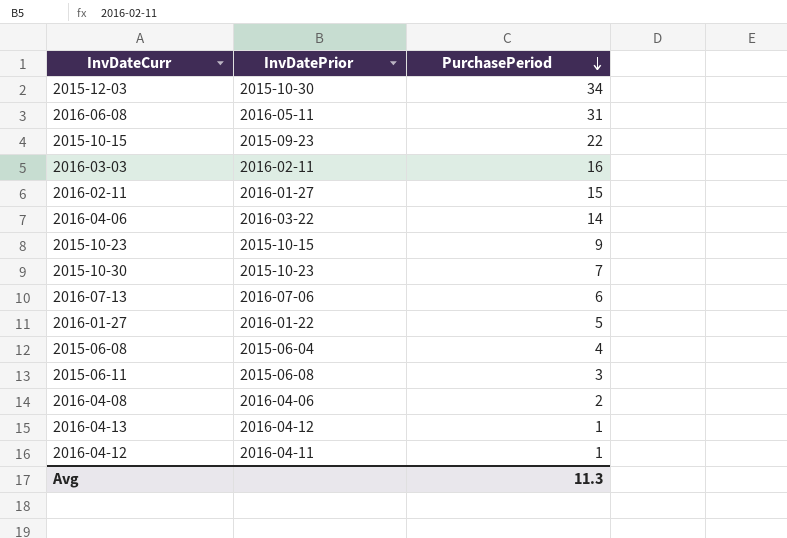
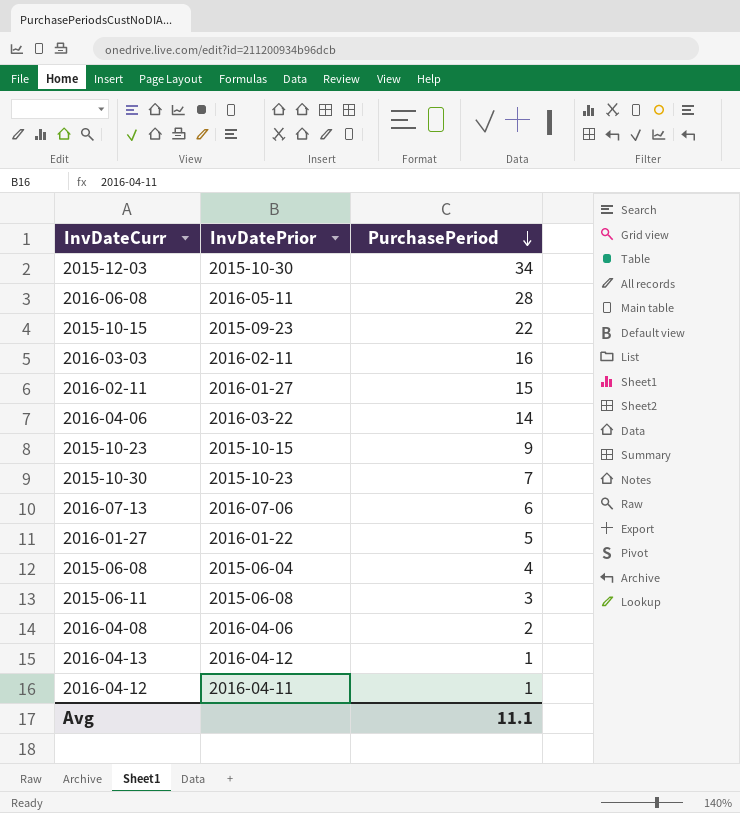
2016-06-08 | PurchasePeriod: 31 -> 28
Avg | PurchasePeriod: 11.3 -> 11.1

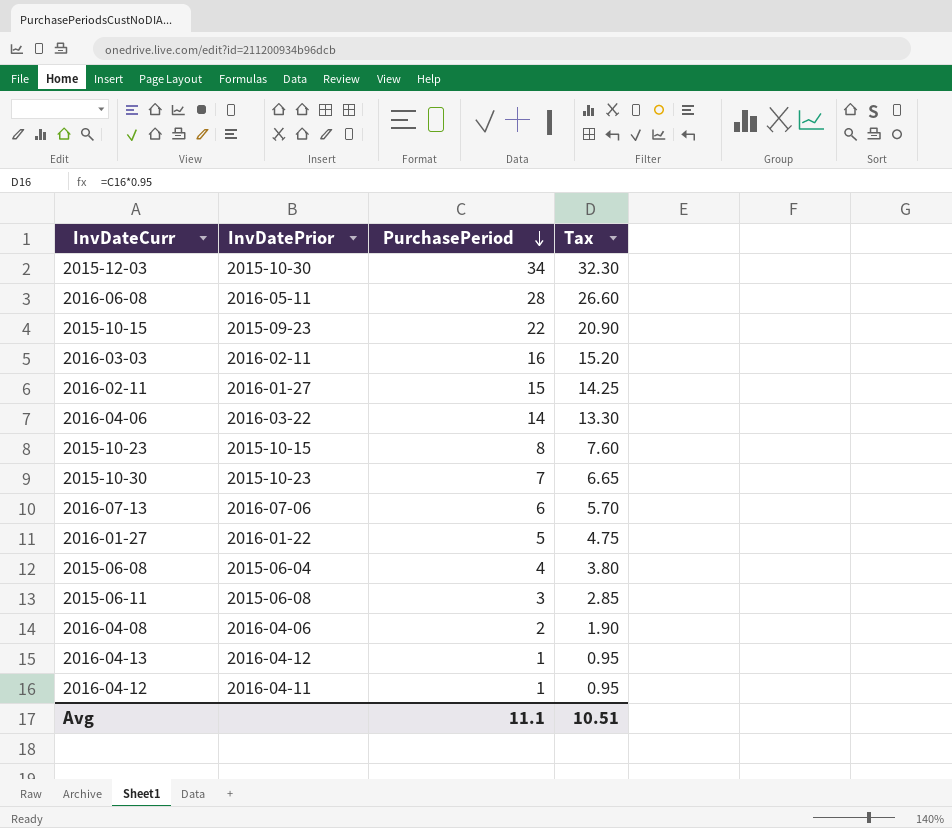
column Tax | formula: none -> [PurchasePeriod] * 0.95
2015-10-23 | PurchasePeriod: 9 -> 8

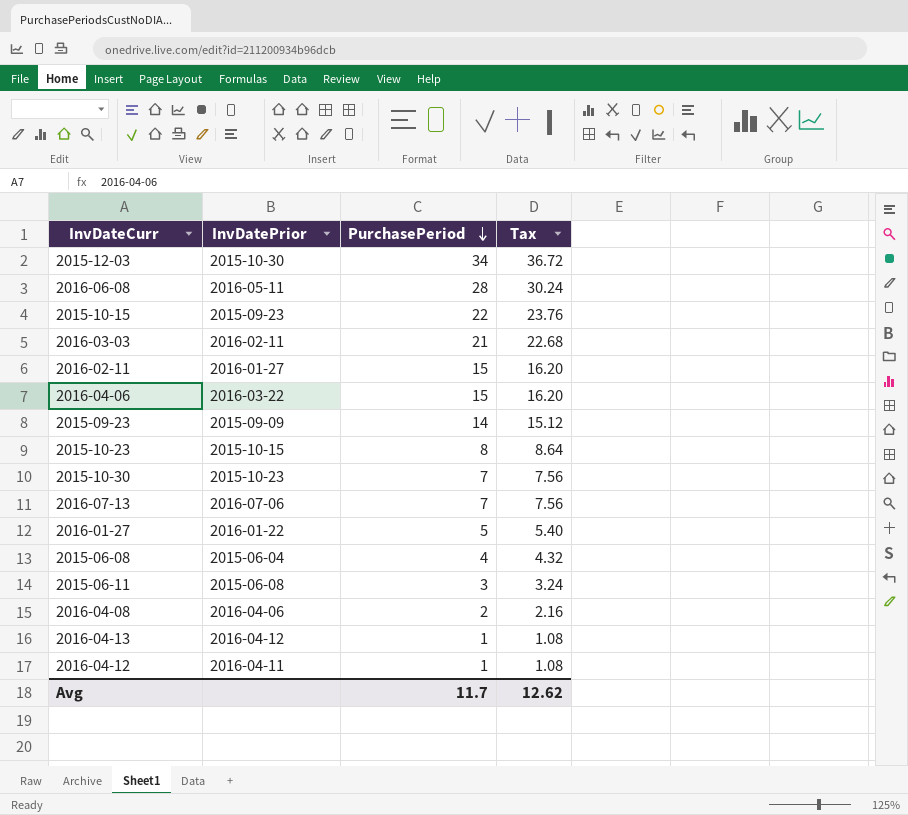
column Tax | formula: [PurchasePeriod] * 0.95 -> [PurchasePeriod] * 1.08
2016-03-03 | PurchasePeriod: 16 -> 21
2016-04-06 | PurchasePeriod: 14 -> 15
row 2015-09-23: none -> 2015-09-09 | 14 | 15.12
2016-07-13 | PurchasePeriod: 6 -> 7
Avg | PurchasePeriod: 11.1 -> 11.7
Avg | Tax: 10.51 -> 12.62

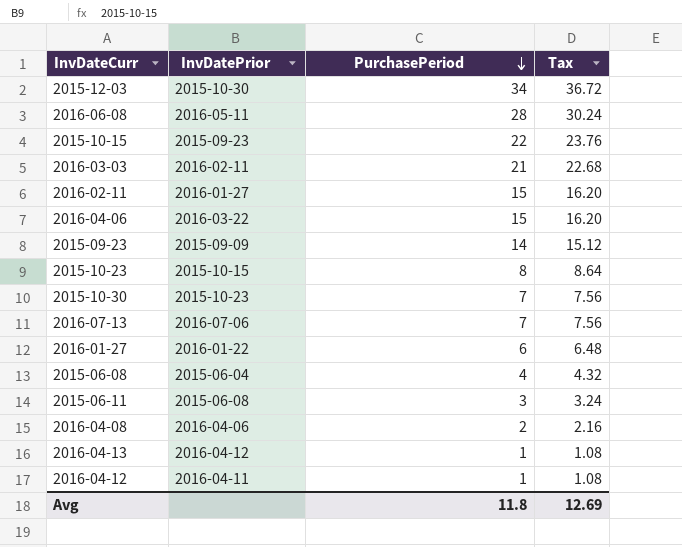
2016-01-27 | PurchasePeriod: 5 -> 6
2016-01-27 | Tax: 5.40 -> 6.48
Avg | PurchasePeriod: 11.7 -> 11.8
Avg | Tax: 12.62 -> 12.69

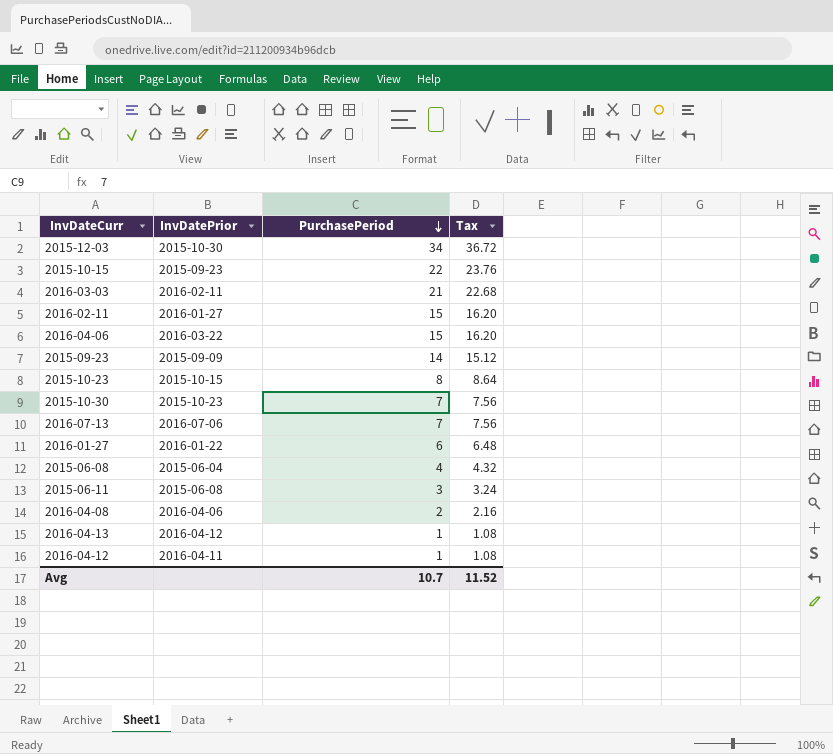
row 2016-06-08: 2016-05-11 | 28 | 30.24 -> none
Avg | PurchasePeriod: 11.8 -> 10.7
Avg | Tax: 12.69 -> 11.52

